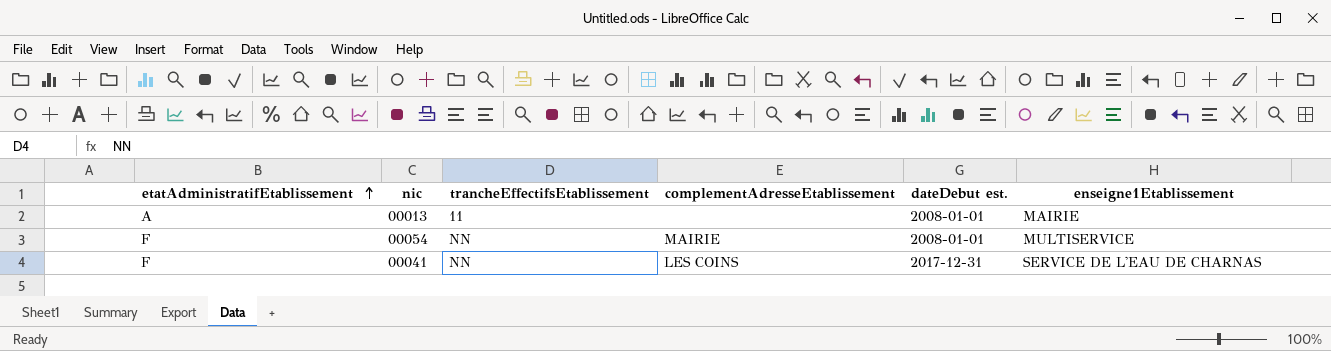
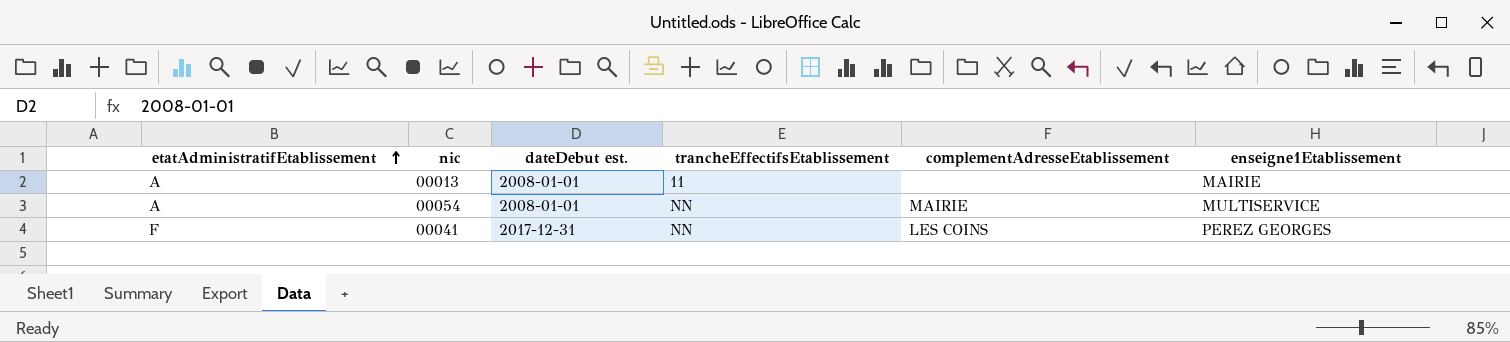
column dateDebut est. | position: 5 -> 3
00054 | etatAdministratifEtablissement: F -> A
00041 | enseigne1Etablissement: SERVICE DE L'EAU DE CHARNAS -> PEREZ GEORGES

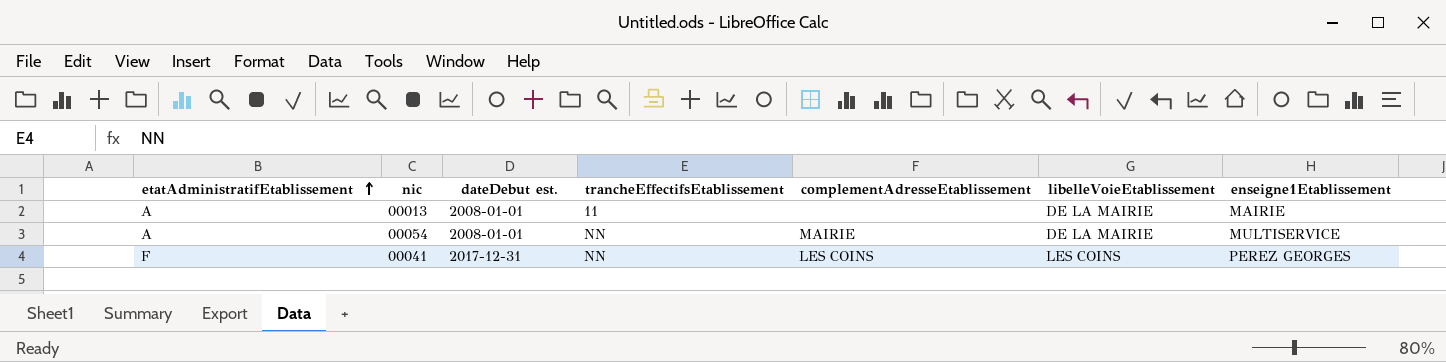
column libelleVoieEtablissement | position: none -> 6

